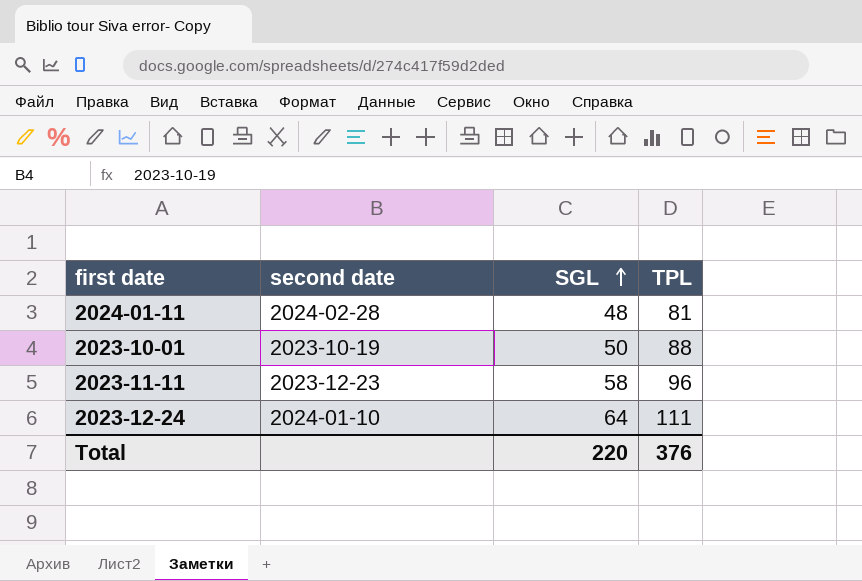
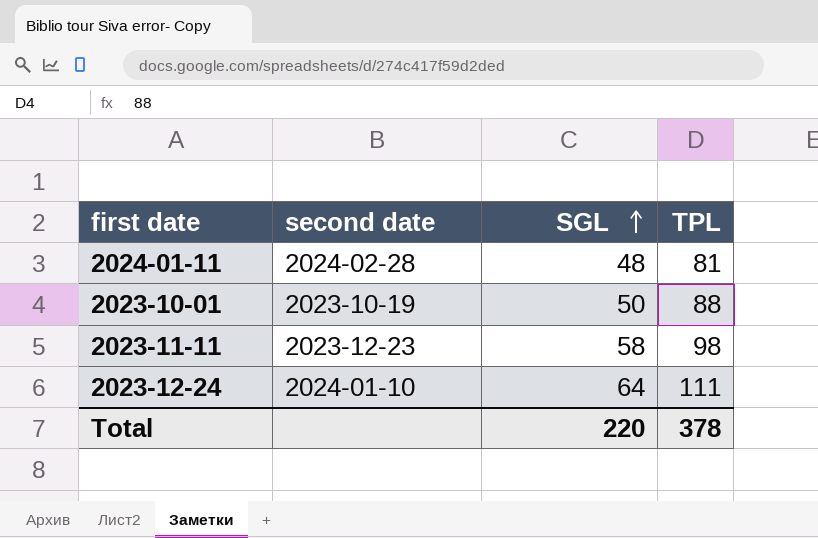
2023-11-11 | TPL: 96 -> 98
Total | TPL: 376 -> 378

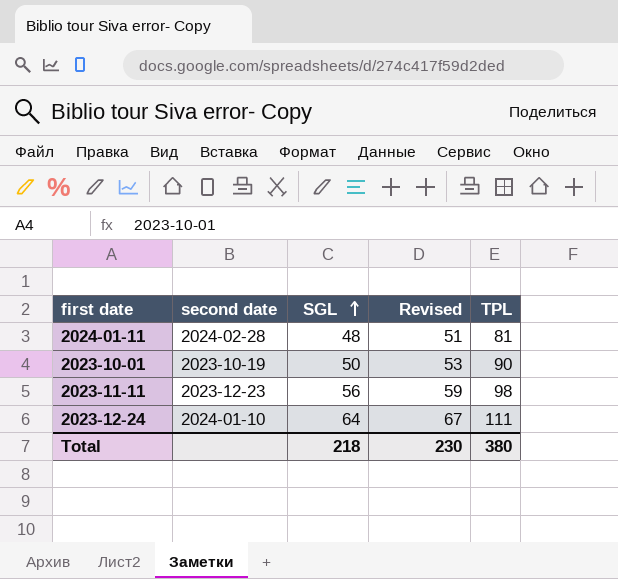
column Revised | formula: none -> [SGL] + 3
2023-10-01 | TPL: 88 -> 90
2023-11-11 | SGL: 58 -> 56
Total | SGL: 220 -> 218
Total | TPL: 378 -> 380

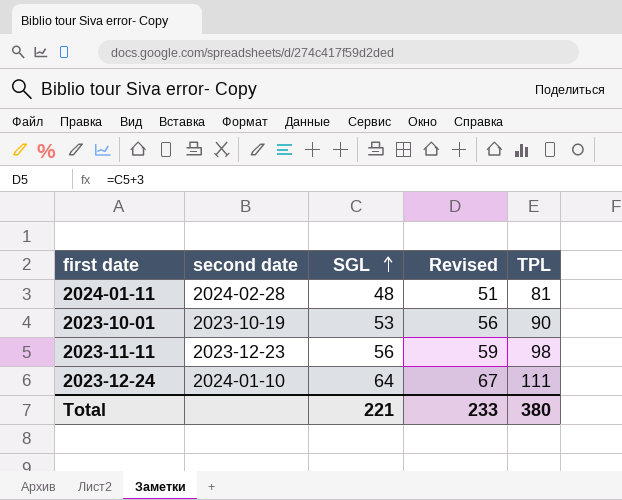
2023-10-01 | SGL: 50 -> 53
2023-10-01 | Revised: 53 -> 56
Total | SGL: 218 -> 221
Total | Revised: 230 -> 233

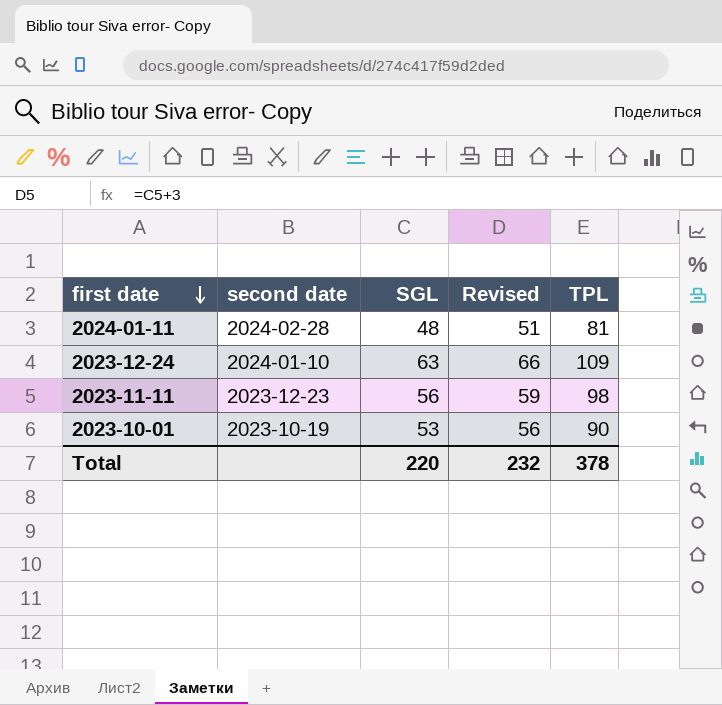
row order: SGL ascending -> first date descending
2023-12-24 | SGL: 64 -> 63
2023-12-24 | Revised: 67 -> 66
2023-12-24 | TPL: 111 -> 109
Total | SGL: 221 -> 220
Total | Revised: 233 -> 232
Total | TPL: 380 -> 378

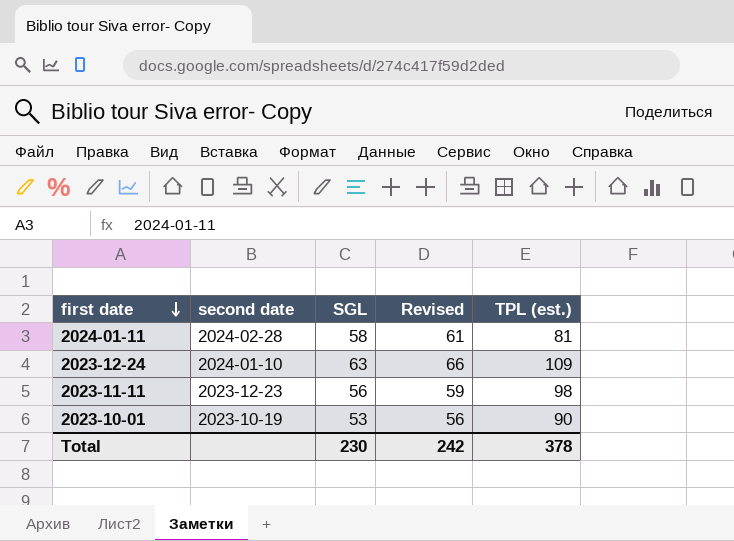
column name: TPL -> TPL (est.)
2024-01-11 | SGL: 48 -> 58
2024-01-11 | Revised: 51 -> 61
Total | SGL: 220 -> 230
Total | Revised: 232 -> 242

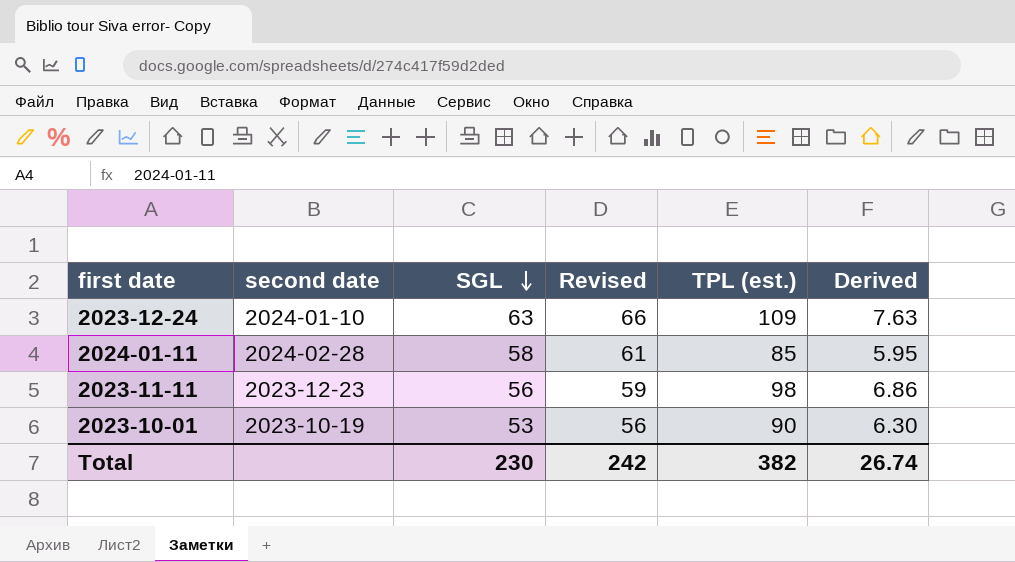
row order: first date descending -> SGL descending
column Derived | formula: none -> [TPL (est.)] * 0.07
2024-01-11 | TPL (est.): 81 -> 85
Total | TPL (est.): 378 -> 382

